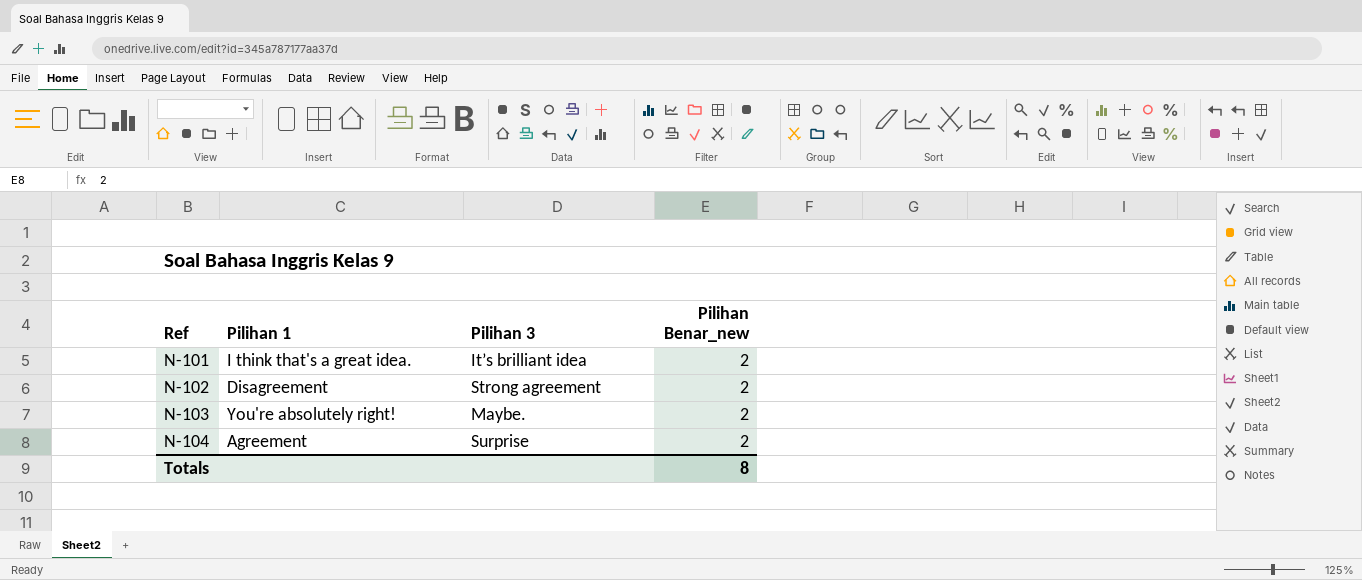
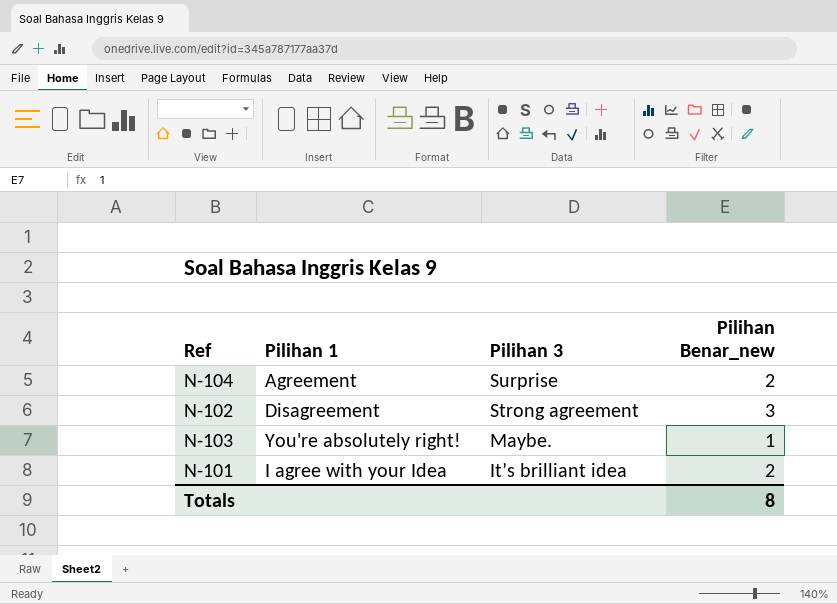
row order: Ref ascending -> Pilihan 3 descending
N-102 | Pilihan Benar_new: 2 -> 3
N-103 | Pilihan Benar_new: 2 -> 1
N-101 | Pilihan 1: I think that's a great idea. -> I agree with your Idea

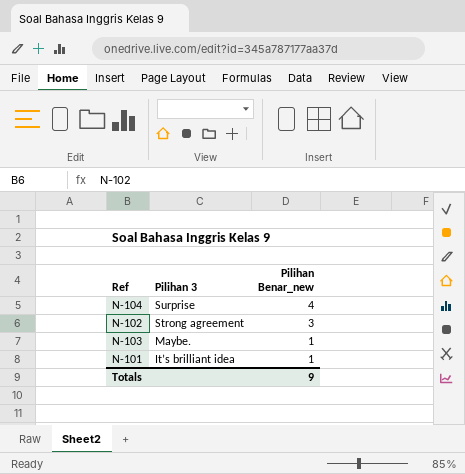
column Pilihan 1 | position: 2 -> none
N-104 | Pilihan Benar_new: 2 -> 4
N-101 | Pilihan Benar_new: 2 -> 1
Totals | Pilihan Benar_new: 8 -> 9

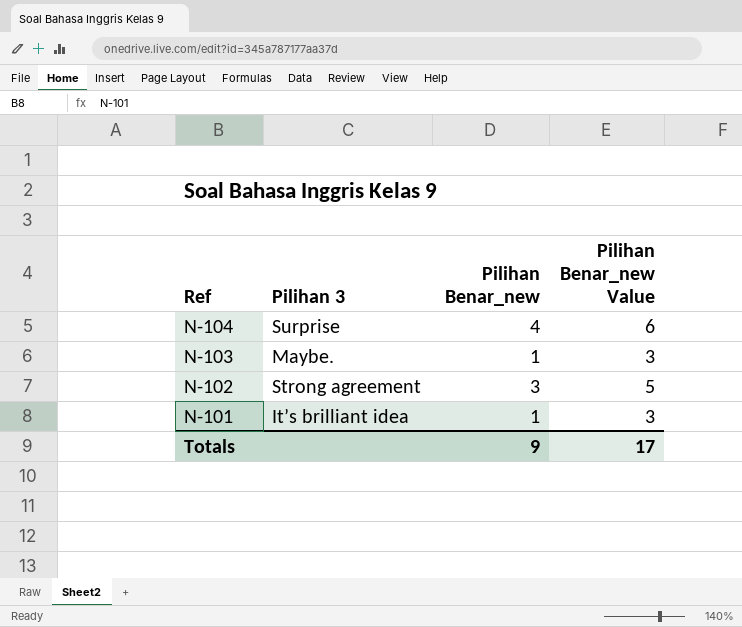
row order: Pilihan 3 descending -> Ref descending
column Pilihan Benar_new Value | formula: none -> [Pilihan Benar_new] + 2

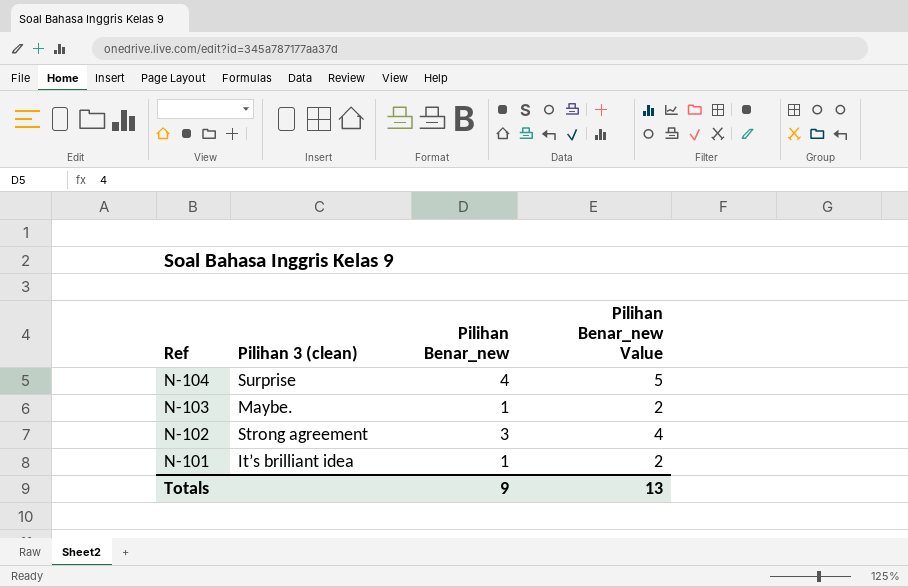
column name: Pilihan 3 -> Pilihan 3 (clean)
column Pilihan Benar_new Value | formula: [Pilihan Benar_new] + 2 -> [Pilihan Benar_new] + 1
Totals | Pilihan Benar_new Value: 17 -> 13

